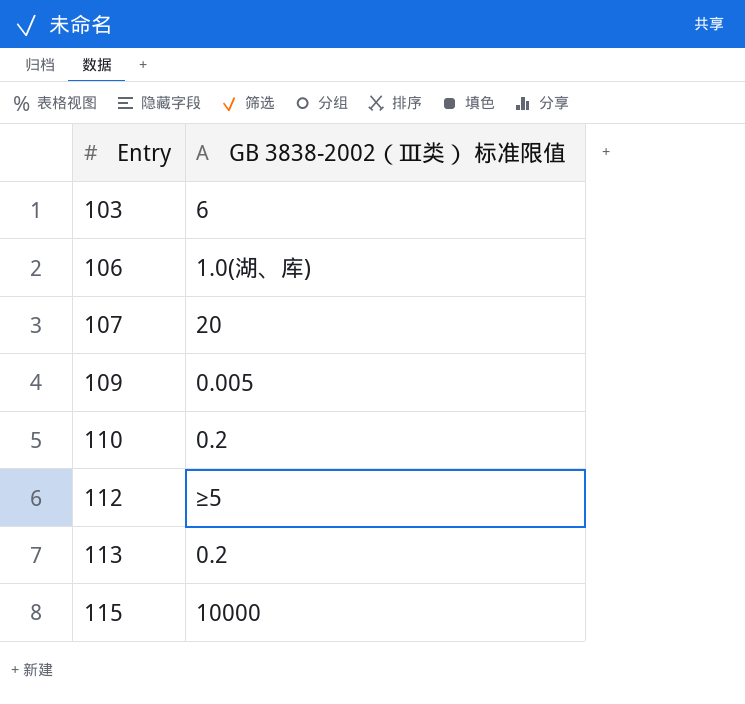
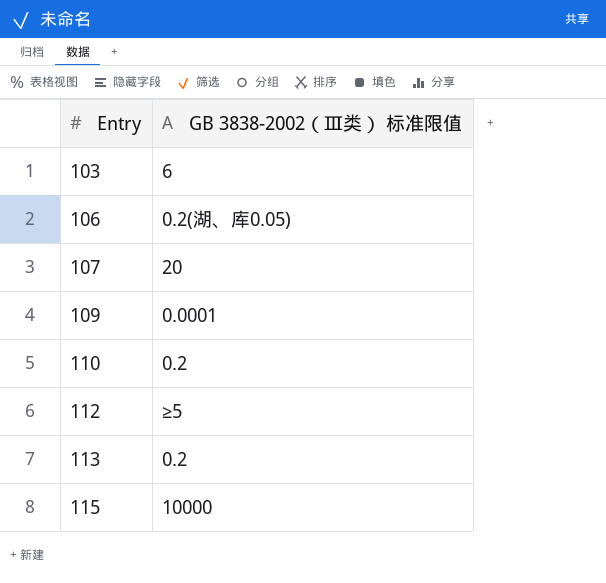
106 | GB 3838-2002（Ⅲ类） 标准限值: 1.0(湖、库) -> 0.2(湖、库0.05)
109 | GB 3838-2002（Ⅲ类） 标准限值: 0.005 -> 0.0001

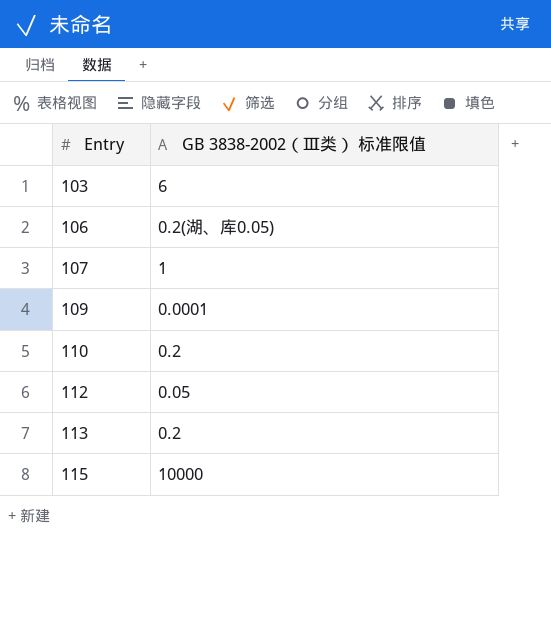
107 | GB 3838-2002（Ⅲ类） 标准限值: 20 -> 1
112 | GB 3838-2002（Ⅲ类） 标准限值: ≥5 -> 0.05

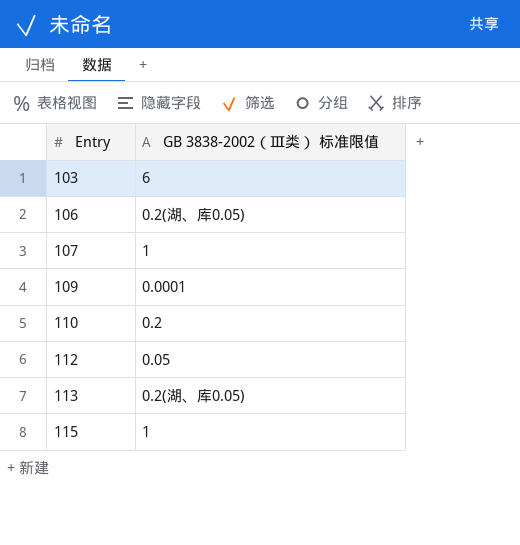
113 | GB 3838-2002（Ⅲ类） 标准限值: 0.2 -> 0.2(湖、库0.05)
115 | GB 3838-2002（Ⅲ类） 标准限值: 10000 -> 1

